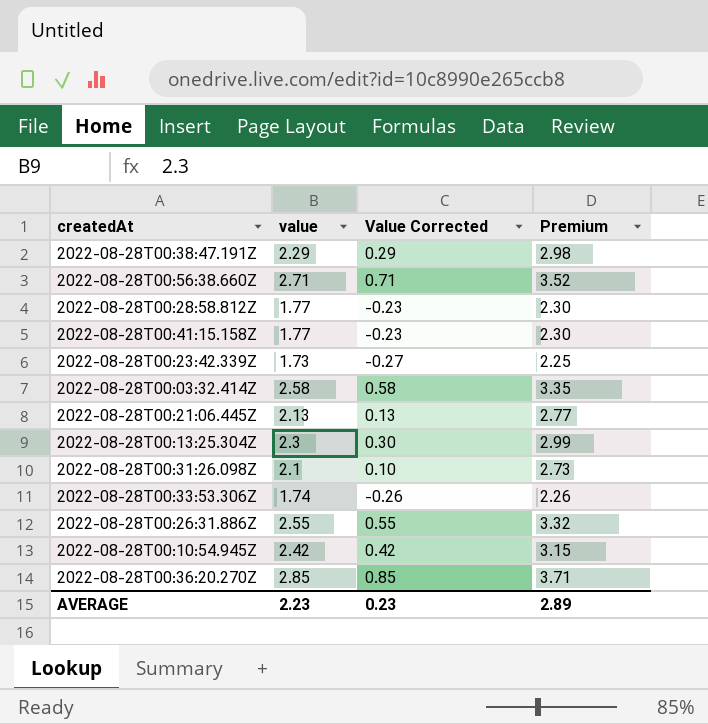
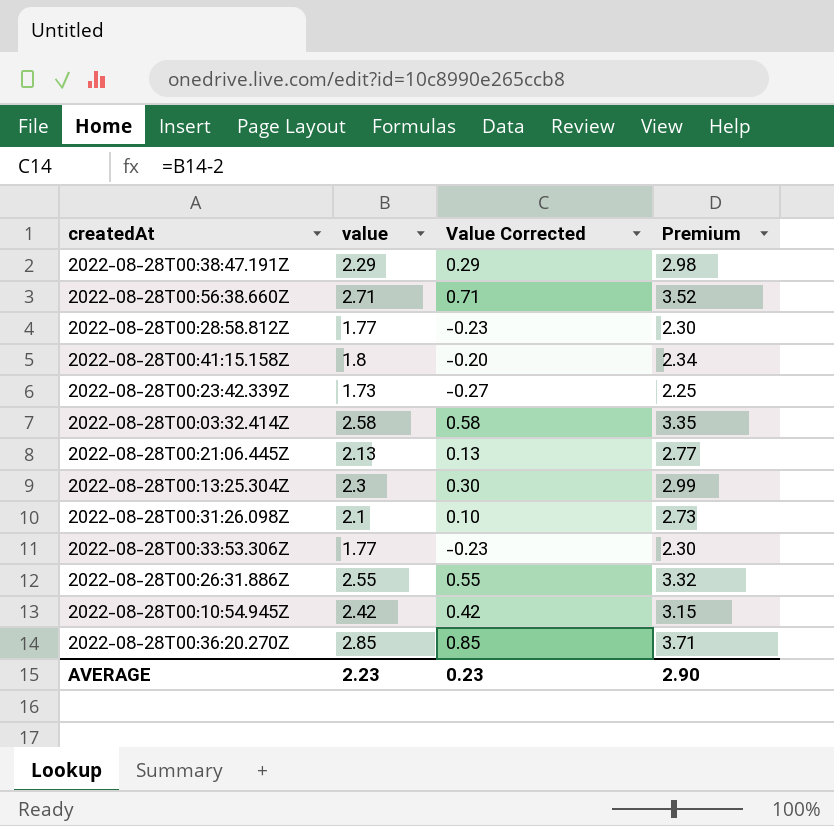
2022-08-28T00:41:15.158Z | value: 1.77 -> 1.8
2022-08-28T00:41:15.158Z | Value Corrected: -0.23 -> -0.20
2022-08-28T00:41:15.158Z | Premium: 2.30 -> 2.34
2022-08-28T00:33:53.306Z | value: 1.74 -> 1.77
2022-08-28T00:33:53.306Z | Value Corrected: -0.26 -> -0.23
2022-08-28T00:33:53.306Z | Premium: 2.26 -> 2.30
AVERAGE | Premium: 2.89 -> 2.90

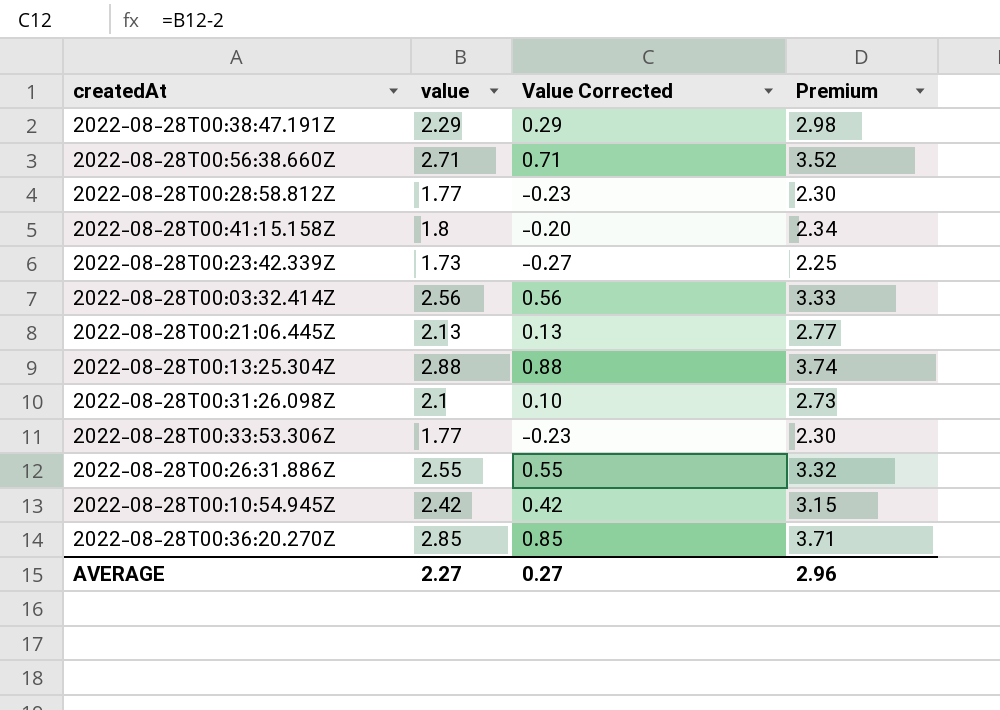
2022-08-28T00:03:32.414Z | value: 2.58 -> 2.56
2022-08-28T00:03:32.414Z | Value Corrected: 0.58 -> 0.56
2022-08-28T00:03:32.414Z | Premium: 3.35 -> 3.33
2022-08-28T00:13:25.304Z | value: 2.3 -> 2.88
2022-08-28T00:13:25.304Z | Value Corrected: 0.30 -> 0.88
2022-08-28T00:13:25.304Z | Premium: 2.99 -> 3.74
AVERAGE | value: 2.23 -> 2.27
AVERAGE | Value Corrected: 0.23 -> 0.27
AVERAGE | Premium: 2.90 -> 2.96

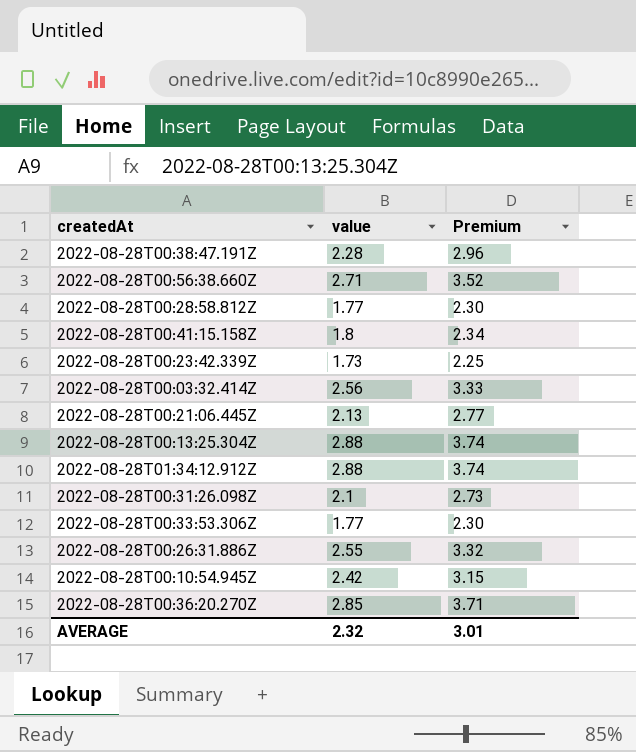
column Value Corrected | formula: [value] - 2 -> none
2022-08-28T00:38:47.191Z | value: 2.29 -> 2.28
2022-08-28T00:38:47.191Z | Premium: 2.98 -> 2.96
row 2022-08-28T01:34:12.912Z: none -> 2.88 | 3.74
AVERAGE | value: 2.27 -> 2.32
AVERAGE | Premium: 2.96 -> 3.01

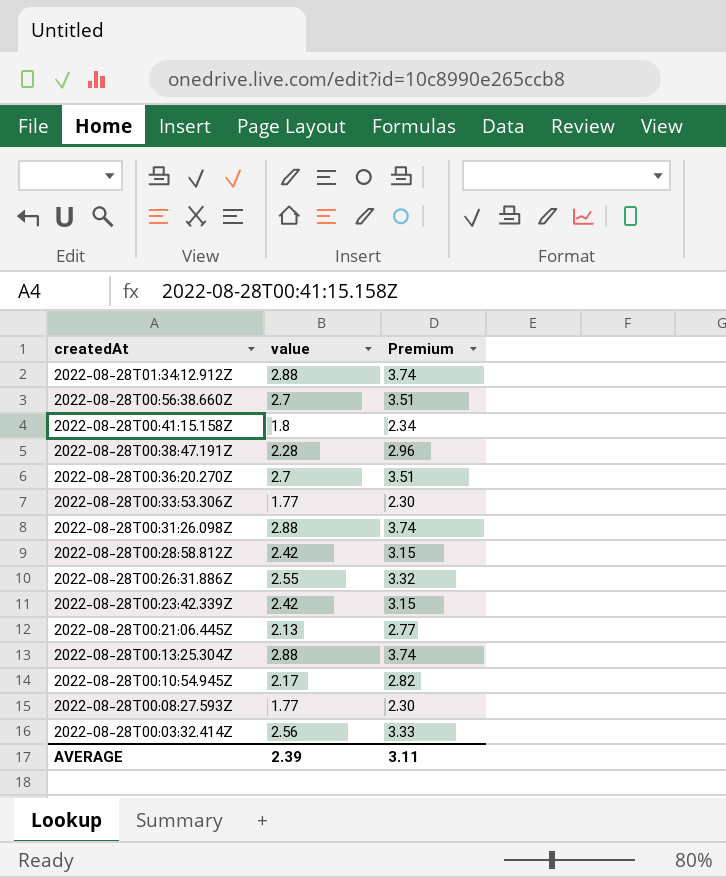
row order: none -> createdAt descending
2022-08-28T00:56:38.660Z | value: 2.71 -> 2.7
2022-08-28T00:56:38.660Z | Premium: 3.52 -> 3.51
2022-08-28T00:36:20.270Z | value: 2.85 -> 2.7
2022-08-28T00:36:20.270Z | Premium: 3.71 -> 3.51
2022-08-28T00:31:26.098Z | value: 2.1 -> 2.88
2022-08-28T00:31:26.098Z | Premium: 2.73 -> 3.74
2022-08-28T00:28:58.812Z | value: 1.77 -> 2.42
2022-08-28T00:28:58.812Z | Premium: 2.30 -> 3.15
2022-08-28T00:23:42.339Z | value: 1.73 -> 2.42
2022-08-28T00:23:42.339Z | Premium: 2.25 -> 3.15
2022-08-28T00:10:54.945Z | value: 2.42 -> 2.17
2022-08-28T00:10:54.945Z | Premium: 3.15 -> 2.82
row 2022-08-28T00:08:27.593Z: none -> 1.77 | 2.30
AVERAGE | value: 2.32 -> 2.39
AVERAGE | Premium: 3.01 -> 3.11

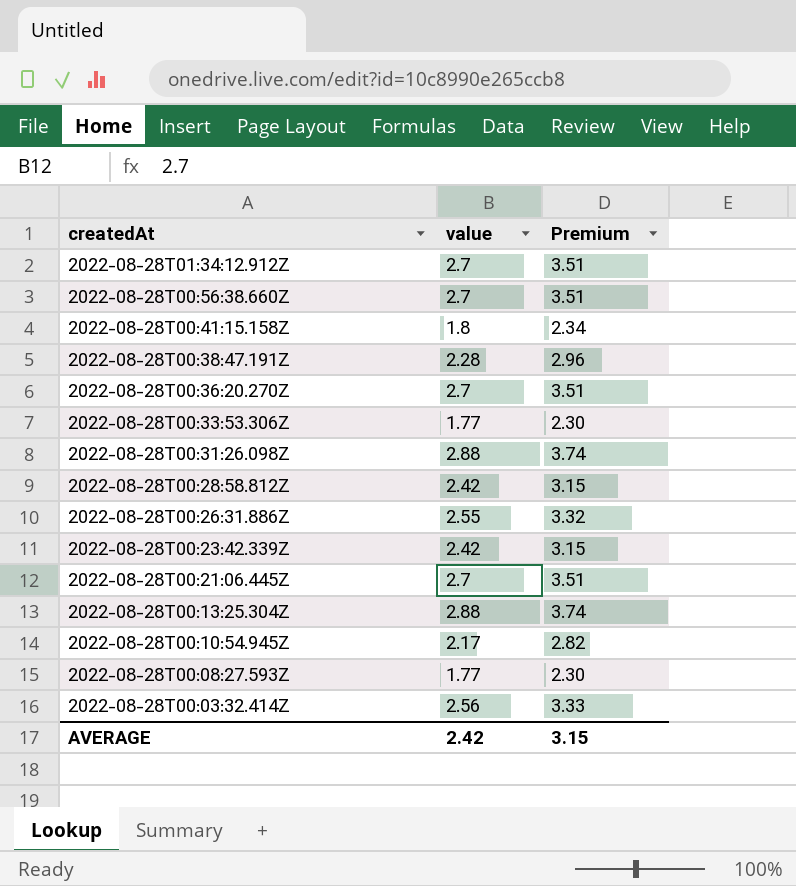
2022-08-28T01:34:12.912Z | value: 2.88 -> 2.7
2022-08-28T01:34:12.912Z | Premium: 3.74 -> 3.51
2022-08-28T00:21:06.445Z | value: 2.13 -> 2.7
2022-08-28T00:21:06.445Z | Premium: 2.77 -> 3.51
AVERAGE | value: 2.39 -> 2.42
AVERAGE | Premium: 3.11 -> 3.15

